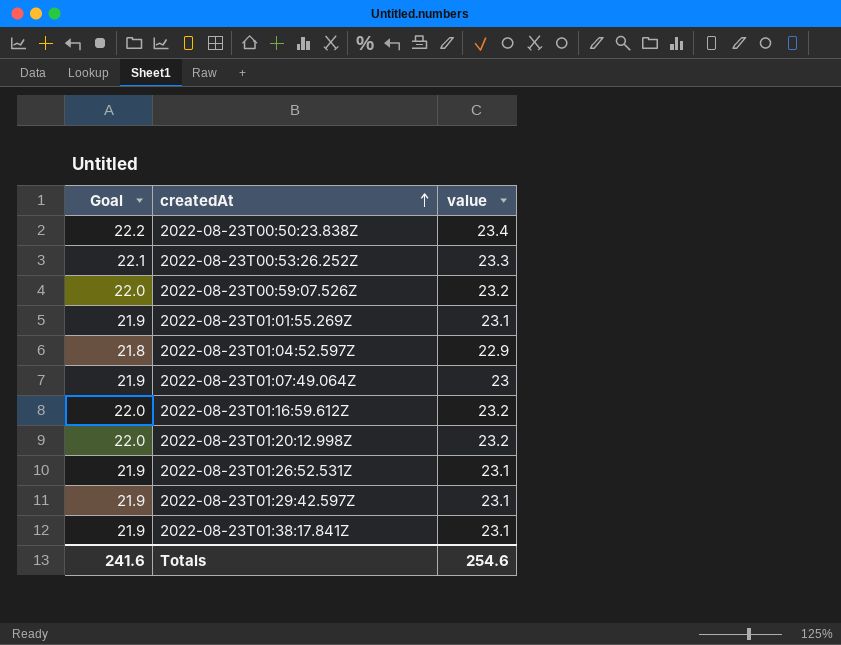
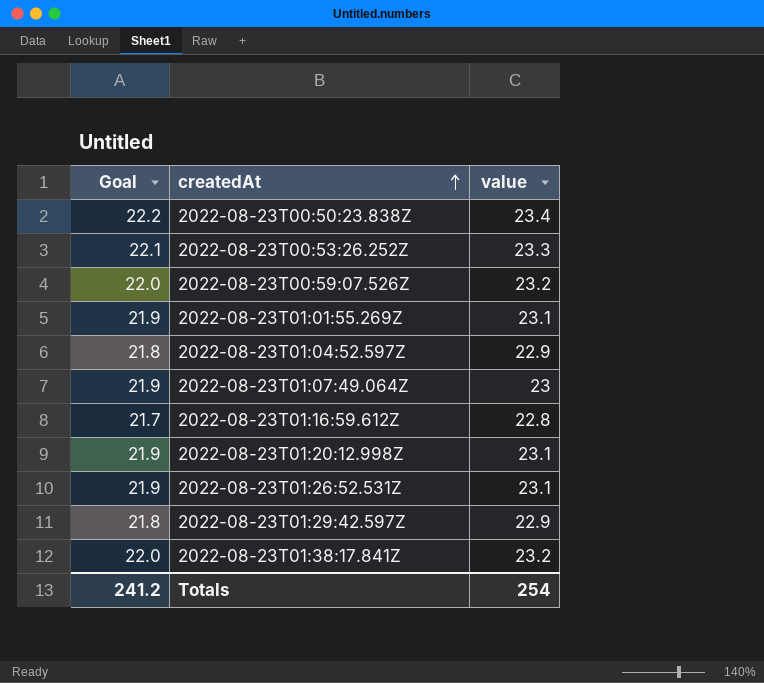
2022-08-23T01:16:59.612Z | Goal: 22.0 -> 21.7
2022-08-23T01:16:59.612Z | value: 23.2 -> 22.8
2022-08-23T01:20:12.998Z | Goal: 22.0 -> 21.9
2022-08-23T01:20:12.998Z | value: 23.2 -> 23.1
2022-08-23T01:29:42.597Z | Goal: 21.9 -> 21.8
2022-08-23T01:29:42.597Z | value: 23.1 -> 22.9
2022-08-23T01:38:17.841Z | Goal: 21.9 -> 22.0
2022-08-23T01:38:17.841Z | value: 23.1 -> 23.2
Totals | Goal: 241.6 -> 241.2
Totals | value: 254.6 -> 254

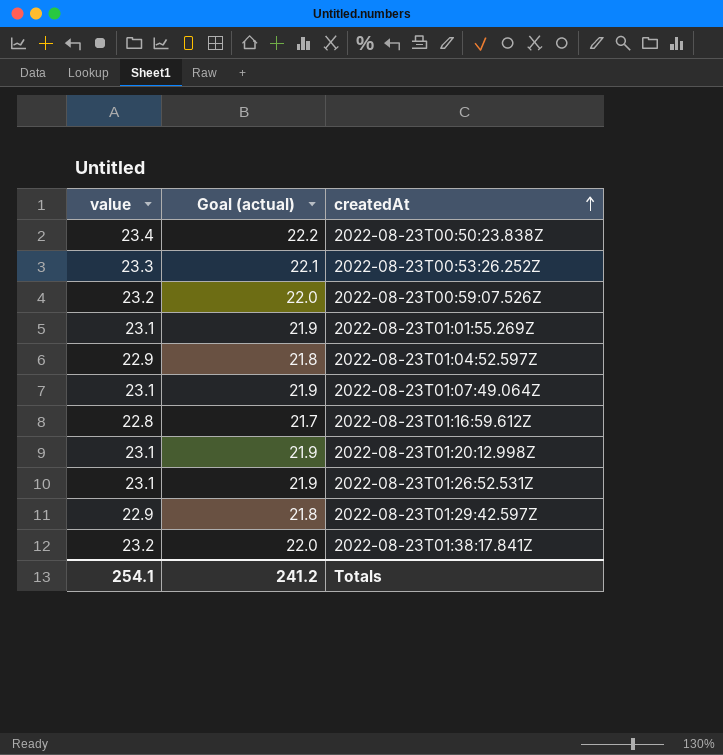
column value | position: 3 -> 1
column name: Goal -> Goal (actual)
2022-08-23T01:07:49.064Z | value: 23 -> 23.1
Totals | value: 254 -> 254.1

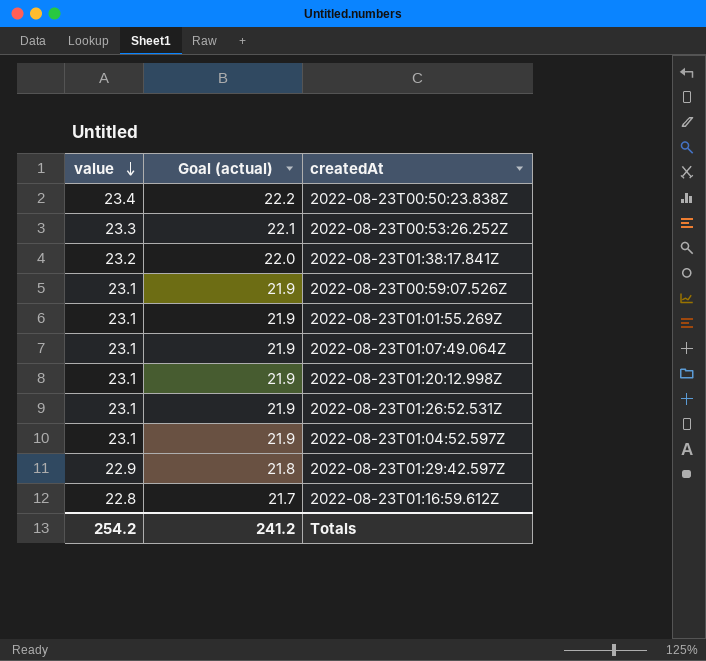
row order: createdAt ascending -> value descending
2022-08-23T00:59:07.526Z | value: 23.2 -> 23.1
2022-08-23T00:59:07.526Z | Goal (actual): 22.0 -> 21.9
2022-08-23T01:04:52.597Z | value: 22.9 -> 23.1
2022-08-23T01:04:52.597Z | Goal (actual): 21.8 -> 21.9
Totals | value: 254.1 -> 254.2

